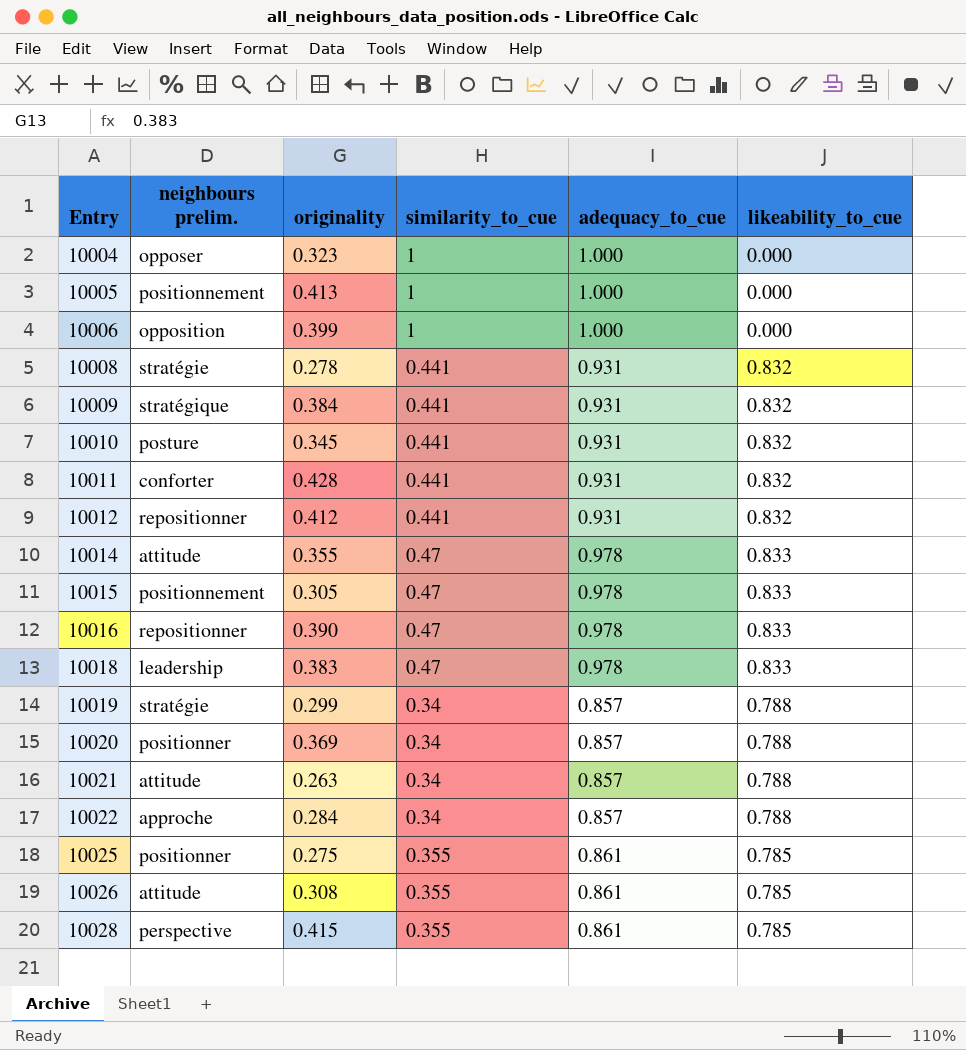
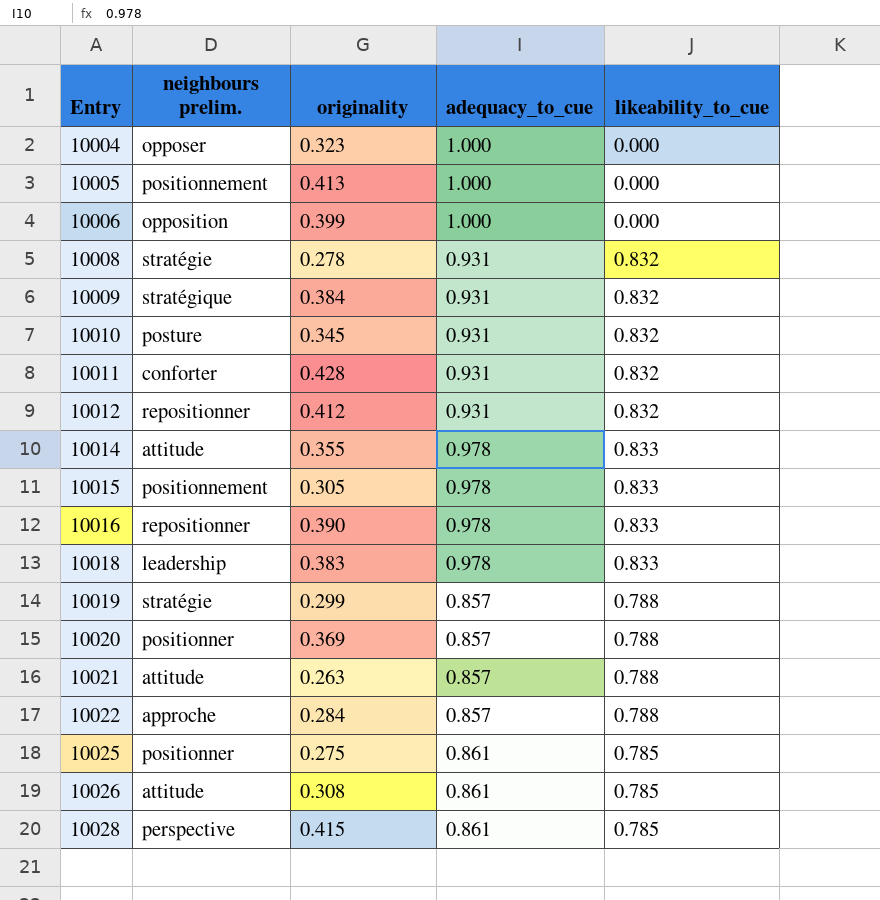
column similarity_to_cue | position: 4 -> none

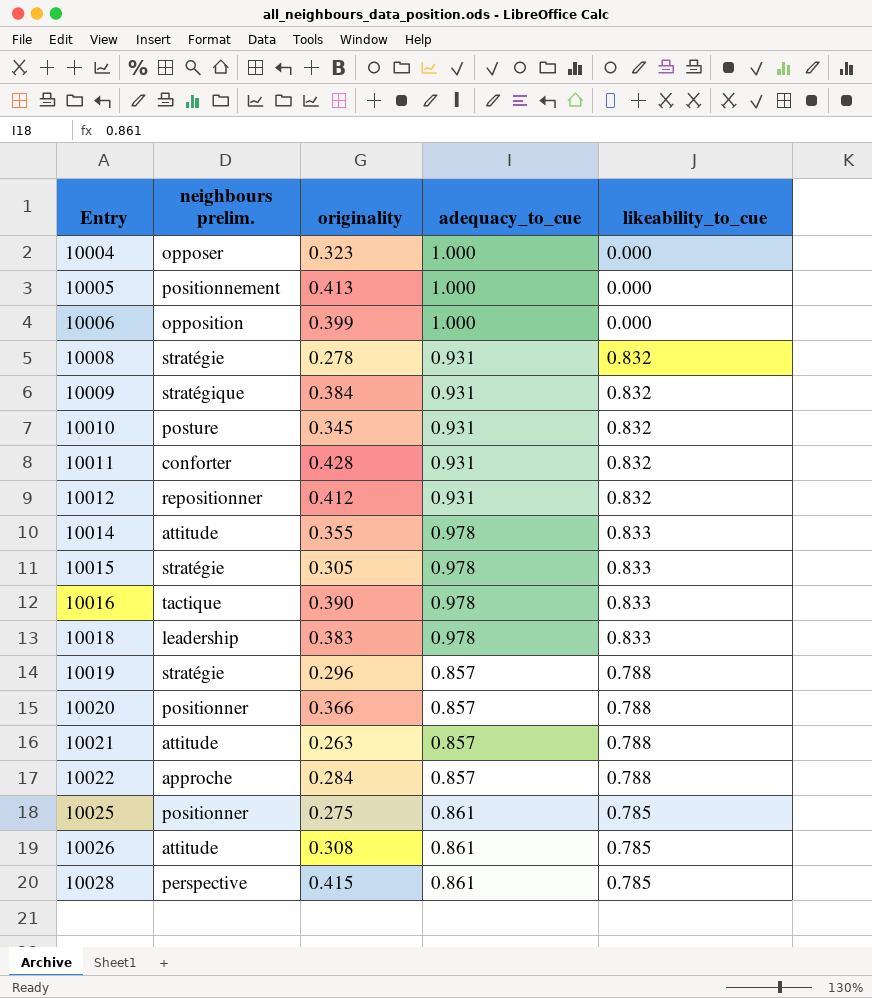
10015 | neighbours prelim.: positionnement -> stratégie
10016 | neighbours prelim.: repositionner -> tactique
10019 | originality: 0.299 -> 0.296
10020 | originality: 0.369 -> 0.366

